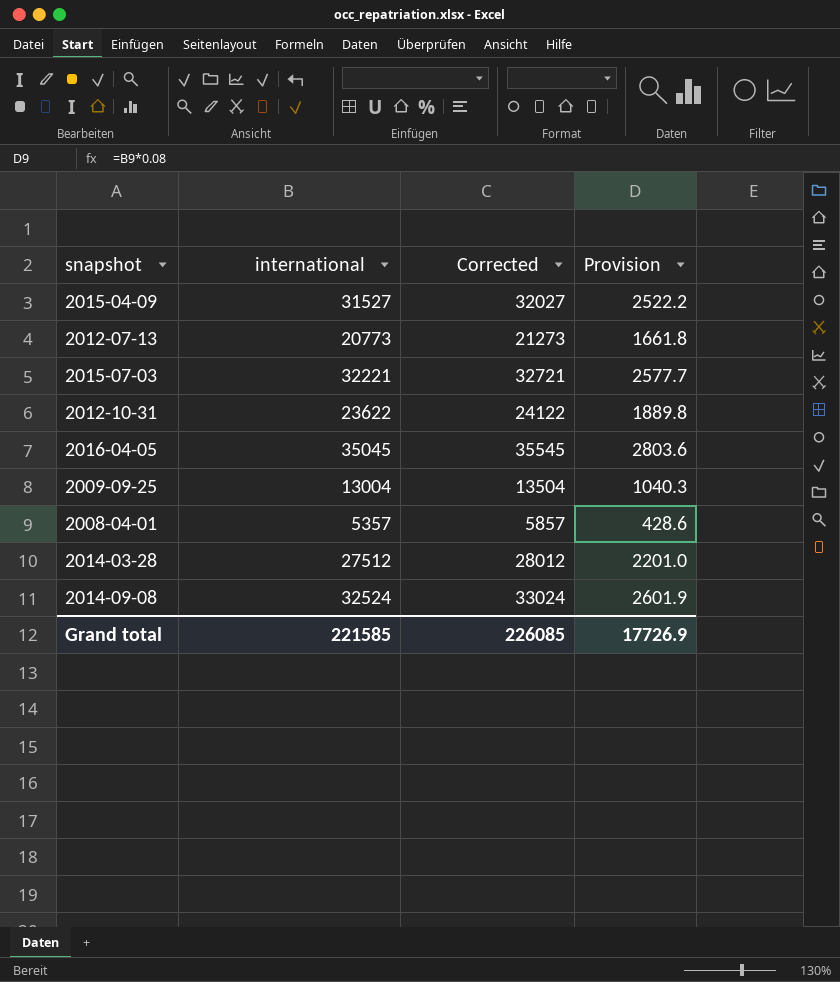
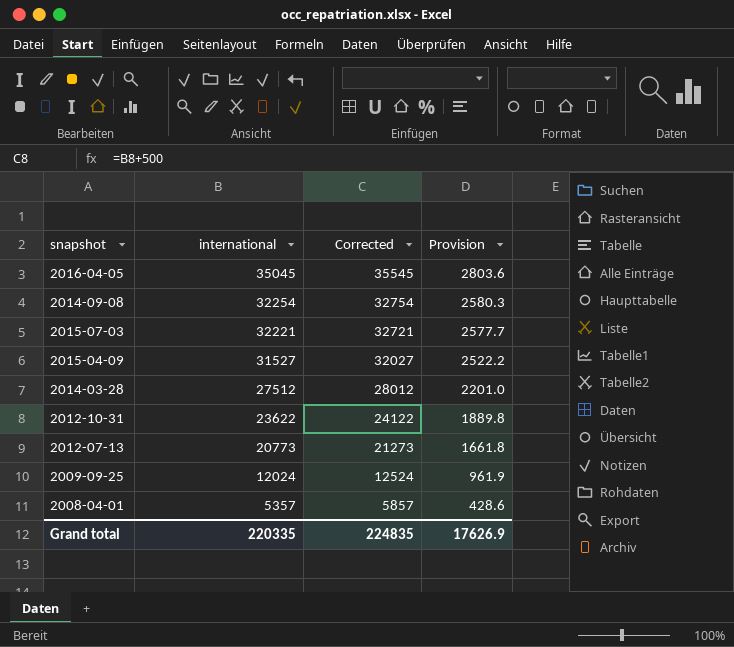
row order: none -> international descending
2014-09-08 | international: 32524 -> 32254
2014-09-08 | Corrected: 33024 -> 32754
2014-09-08 | Provision: 2601.9 -> 2580.3
2009-09-25 | international: 13004 -> 12024
2009-09-25 | Corrected: 13504 -> 12524
2009-09-25 | Provision: 1040.3 -> 961.9
Grand total | international: 221585 -> 220335
Grand total | Corrected: 226085 -> 224835
Grand total | Provision: 17726.9 -> 17626.9

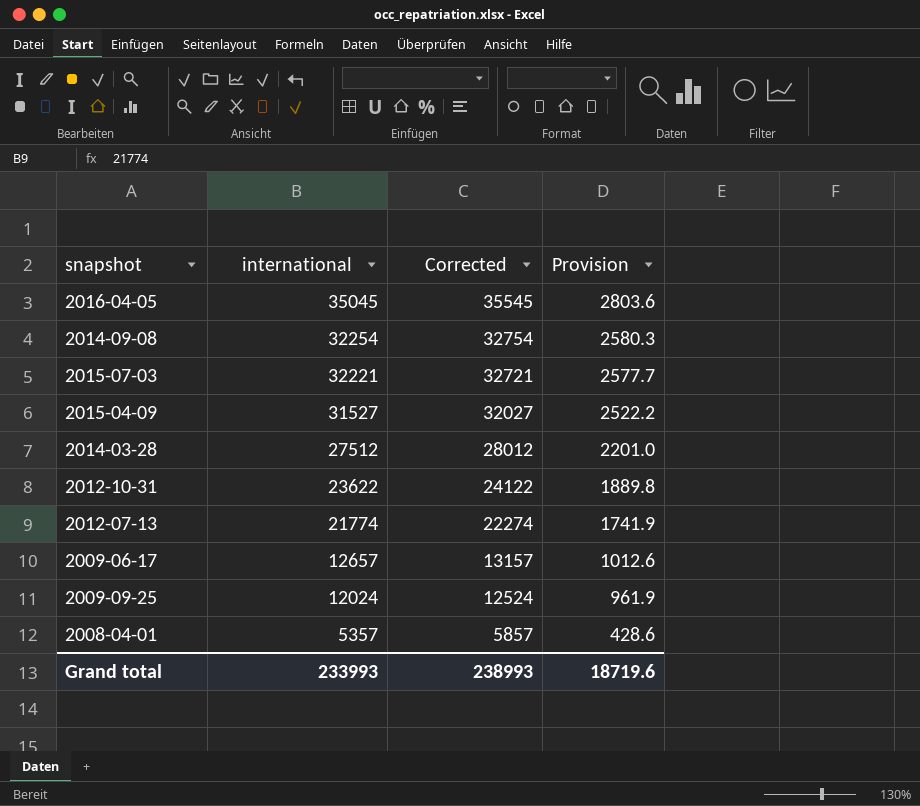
2012-07-13 | international: 20773 -> 21774
2012-07-13 | Corrected: 21273 -> 22274
2012-07-13 | Provision: 1661.8 -> 1741.9
row 2009-06-17: none -> 12657 | 13157 | 1012.6
Grand total | international: 220335 -> 233993
Grand total | Corrected: 224835 -> 238993
Grand total | Provision: 17626.9 -> 18719.6

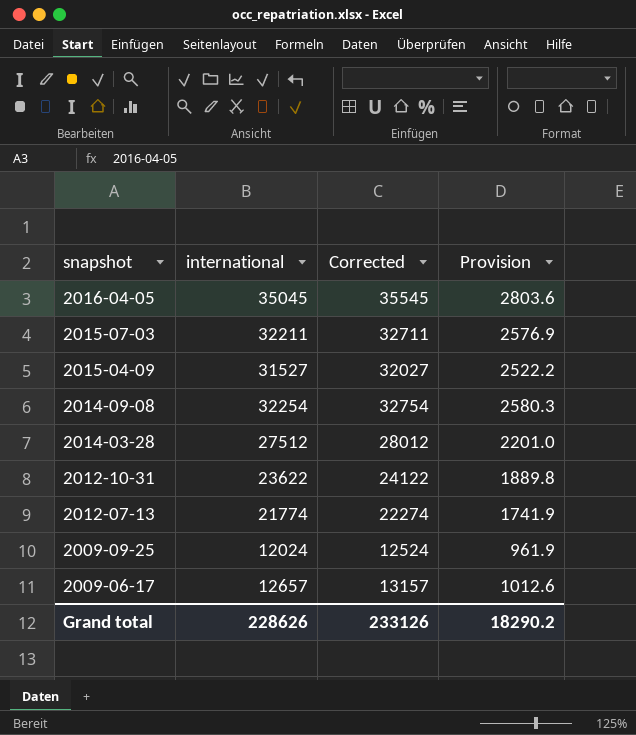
row order: international descending -> snapshot descending
row 2008-04-01: 5357 | 5857 | 428.6 -> none
2015-07-03 | international: 32221 -> 32211
2015-07-03 | Corrected: 32721 -> 32711
2015-07-03 | Provision: 2577.7 -> 2576.9
Grand total | international: 233993 -> 228626
Grand total | Corrected: 238993 -> 233126
Grand total | Provision: 18719.6 -> 18290.2

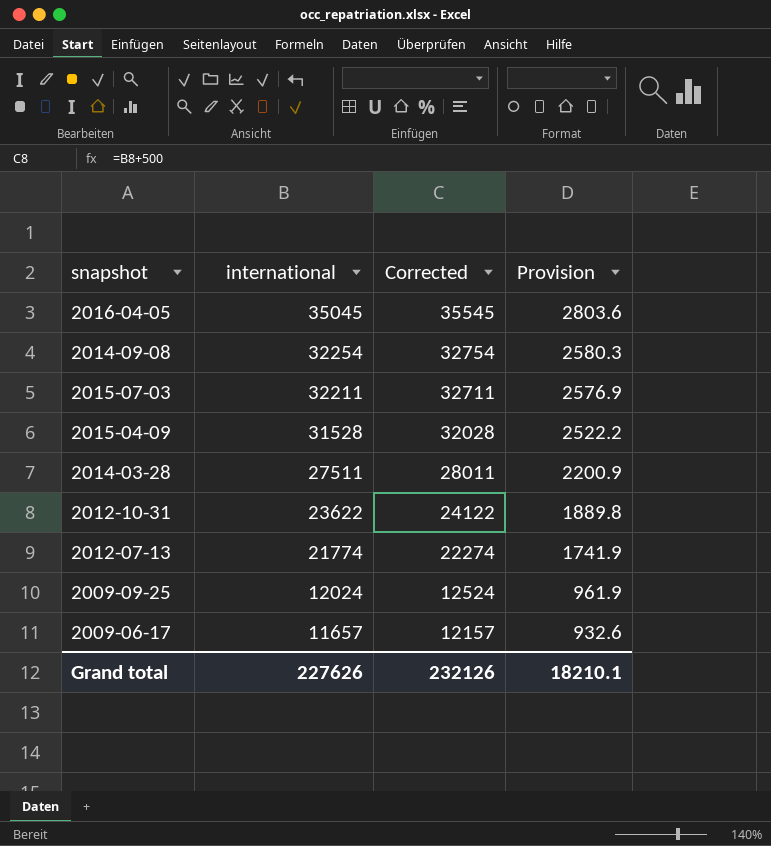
row order: snapshot descending -> international descending
2015-04-09 | international: 31527 -> 31528
2015-04-09 | Corrected: 32027 -> 32028
2014-03-28 | international: 27512 -> 27511
2014-03-28 | Corrected: 28012 -> 28011
2014-03-28 | Provision: 2201.0 -> 2200.9
2009-06-17 | international: 12657 -> 11657
2009-06-17 | Corrected: 13157 -> 12157
2009-06-17 | Provision: 1012.6 -> 932.6
Grand total | international: 228626 -> 227626
Grand total | Corrected: 233126 -> 232126
Grand total | Provision: 18290.2 -> 18210.1

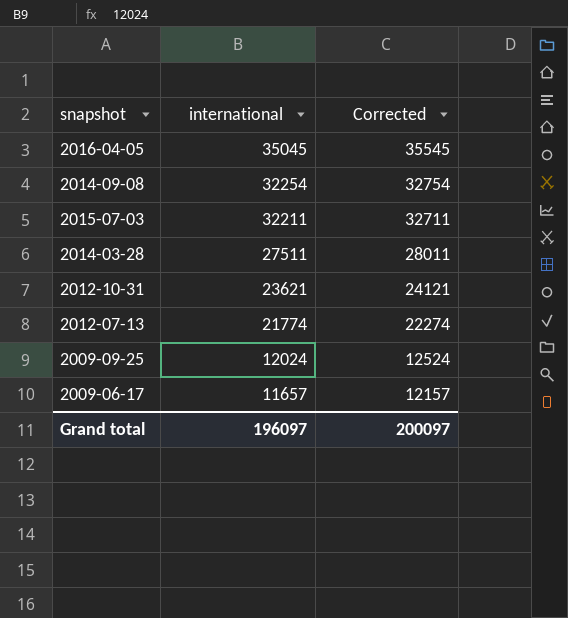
column Provision | formula: [international] * 0.08 -> none
row 2015-04-09: 31528 | 32028 | 2522.2 -> none
2012-10-31 | international: 23622 -> 23621
2012-10-31 | Corrected: 24122 -> 24121
Grand total | international: 227626 -> 196097
Grand total | Corrected: 232126 -> 200097

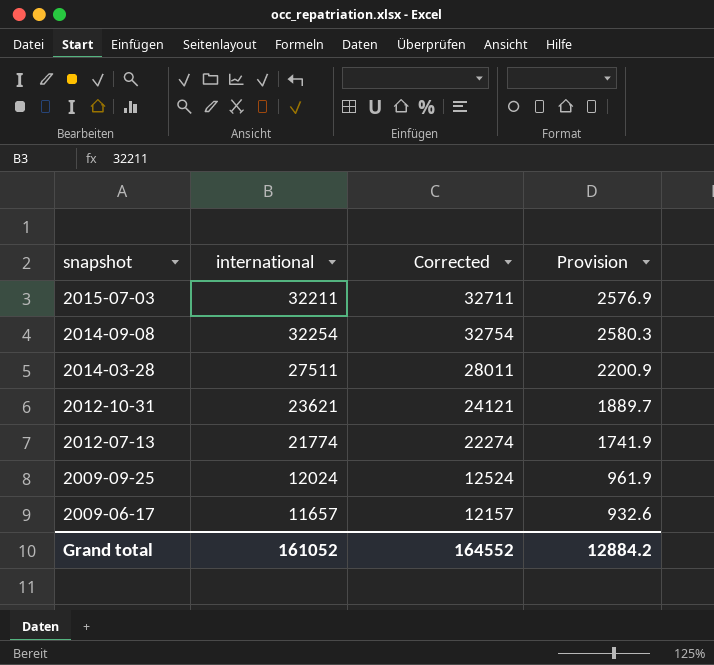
row order: international descending -> snapshot descending
column Provision | formula: none -> [international] * 0.08
row 2016-04-05: 35045 | 35545 -> none
Grand total | international: 196097 -> 161052
Grand total | Corrected: 200097 -> 164552

